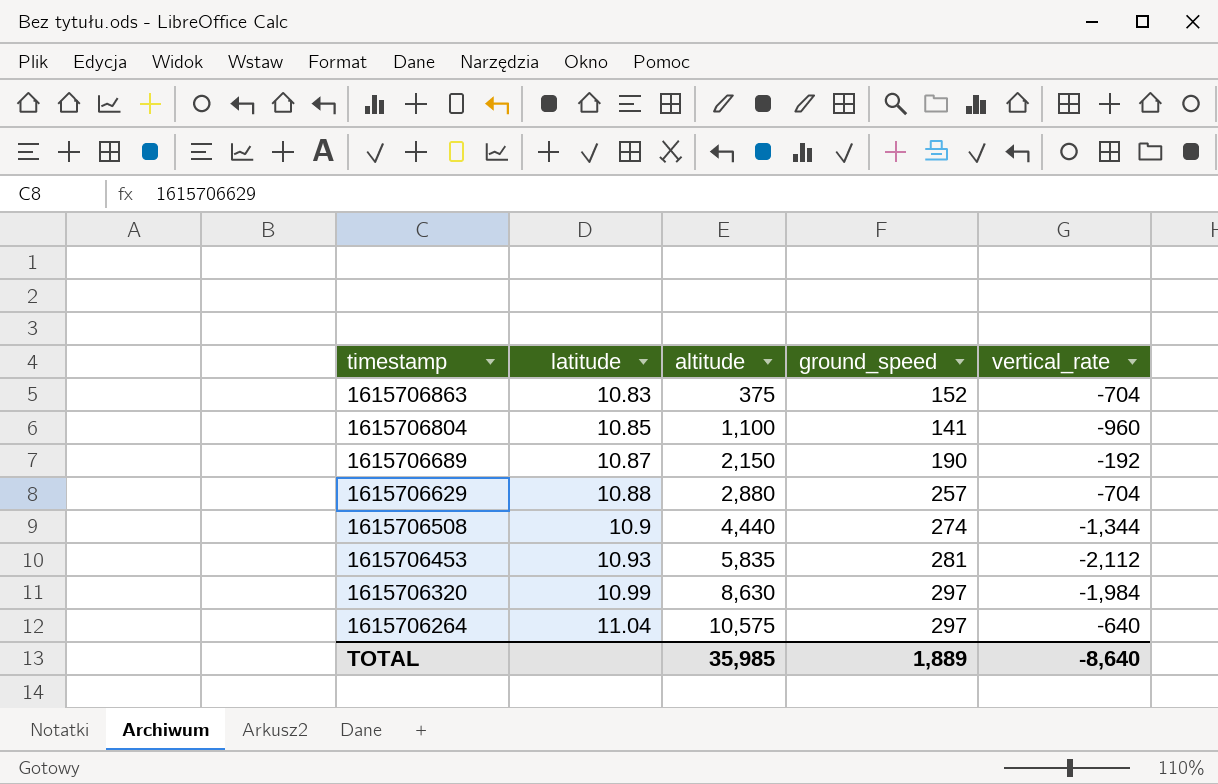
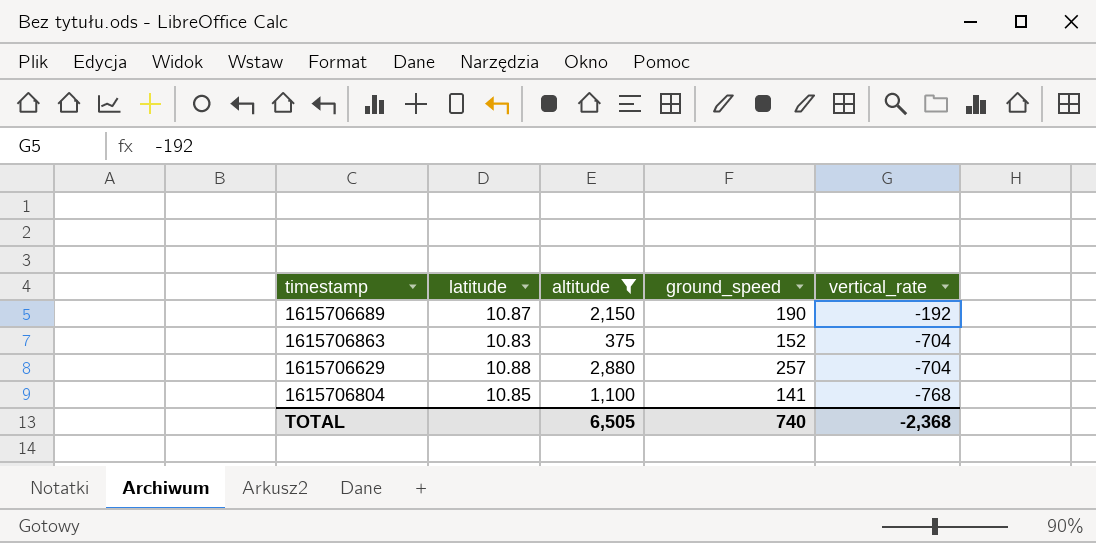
filter: none -> altitude <= 2,880
row order: timestamp descending -> vertical_rate descending
1615706804 | vertical_rate: -960 -> -768
TOTAL | altitude: 35,985 -> 6,505
TOTAL | ground_speed: 1,889 -> 740
TOTAL | vertical_rate: -8,640 -> -2,368

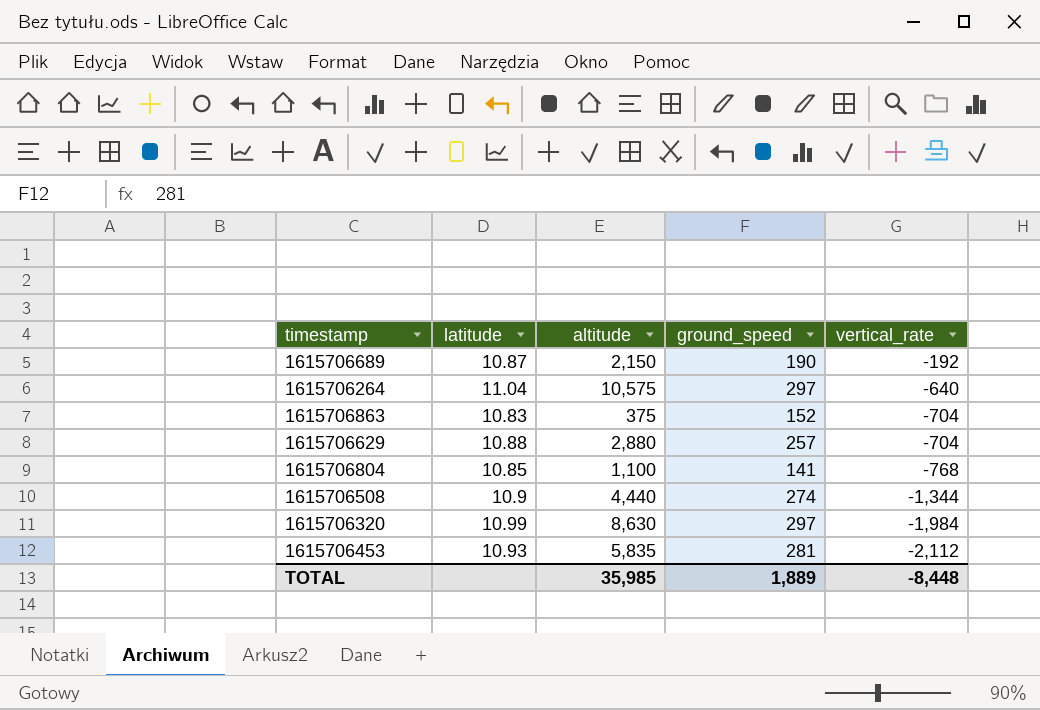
filter: altitude <= 2,880 -> none
TOTAL | altitude: 6,505 -> 35,985
TOTAL | ground_speed: 740 -> 1,889
TOTAL | vertical_rate: -2,368 -> -8,448

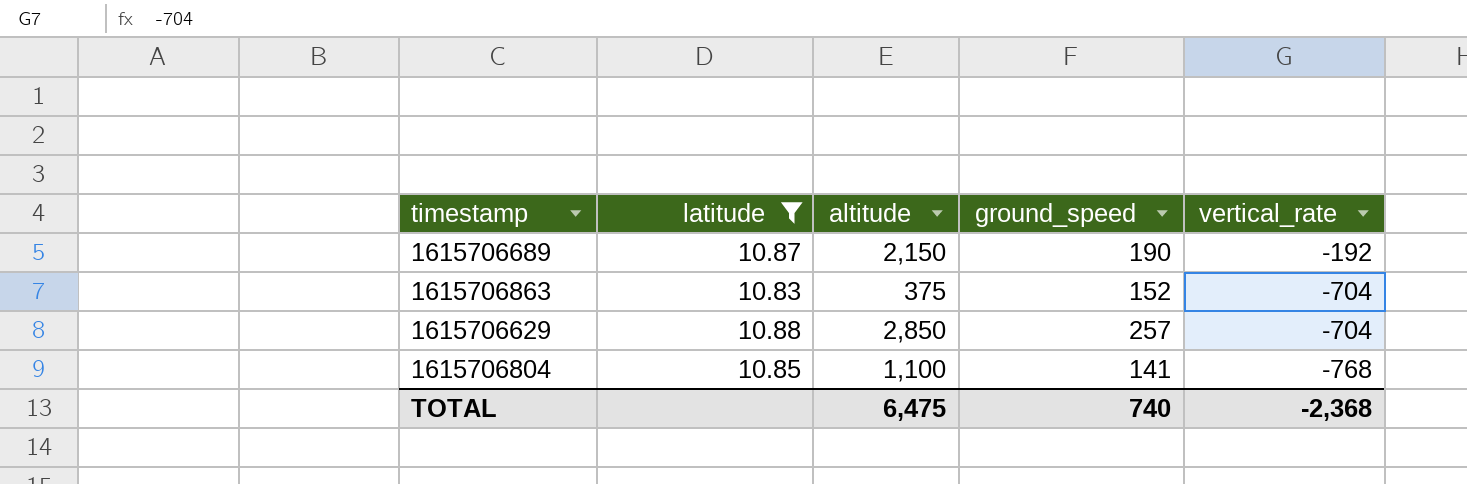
filter: none -> latitude <= 10.88
1615706629 | altitude: 2,880 -> 2,850
TOTAL | altitude: 35,985 -> 6,475
TOTAL | ground_speed: 1,889 -> 740
TOTAL | vertical_rate: -8,448 -> -2,368

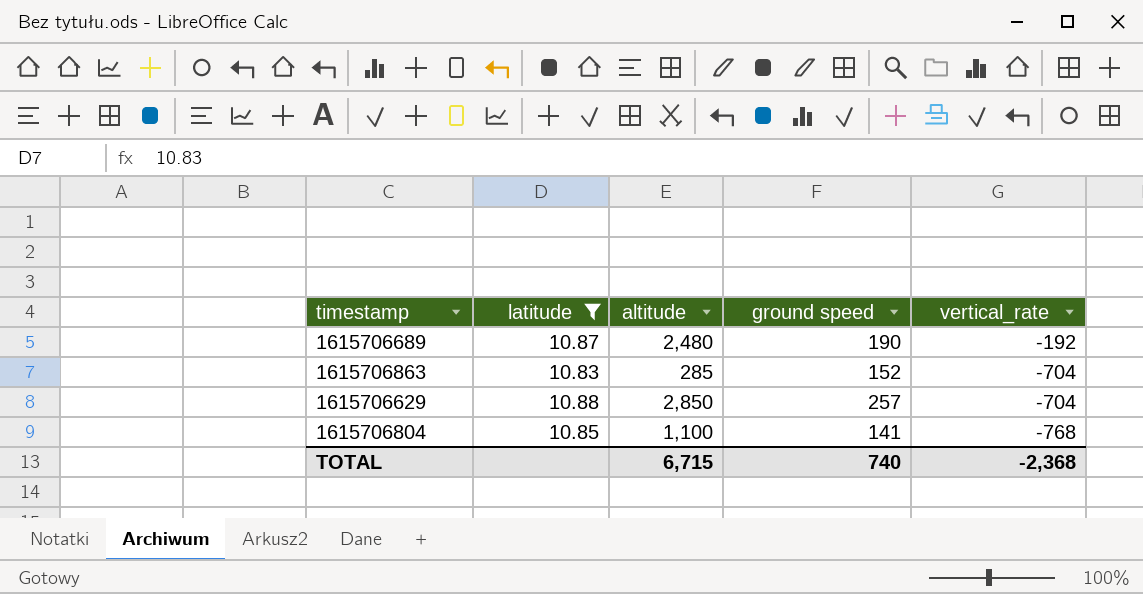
column name: ground_speed -> ground speed
1615706689 | altitude: 2,150 -> 2,480
1615706863 | altitude: 375 -> 285
TOTAL | altitude: 6,475 -> 6,715

